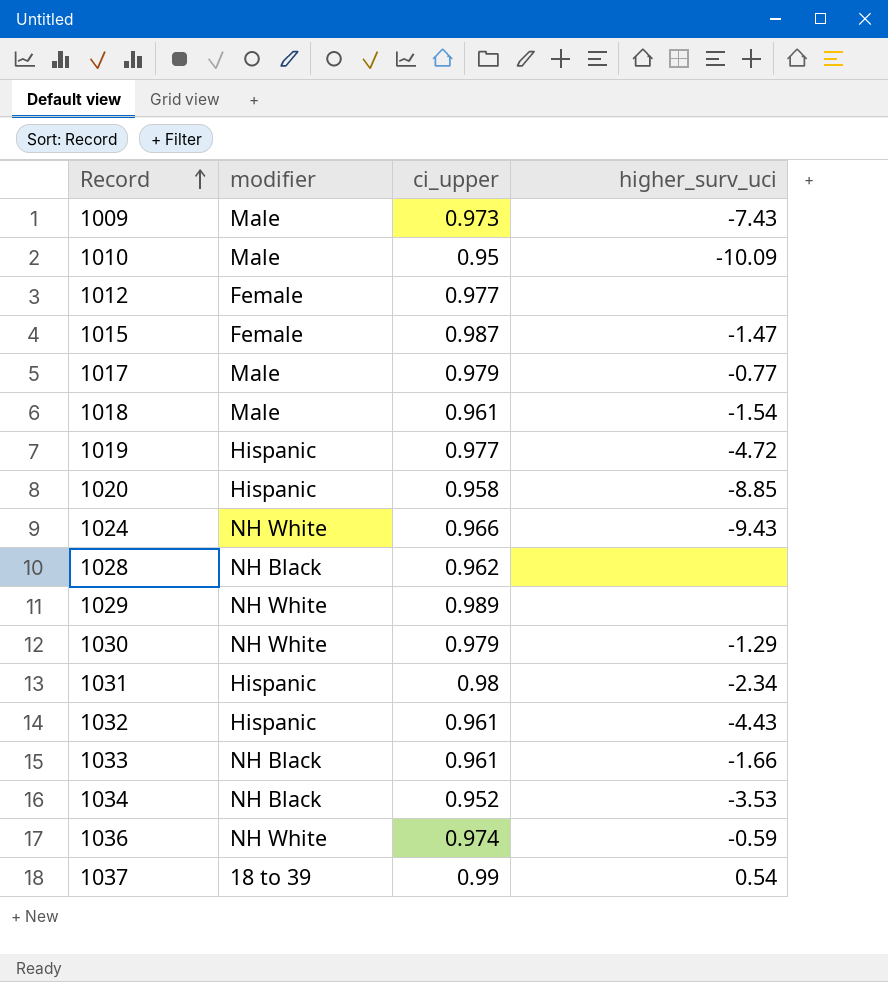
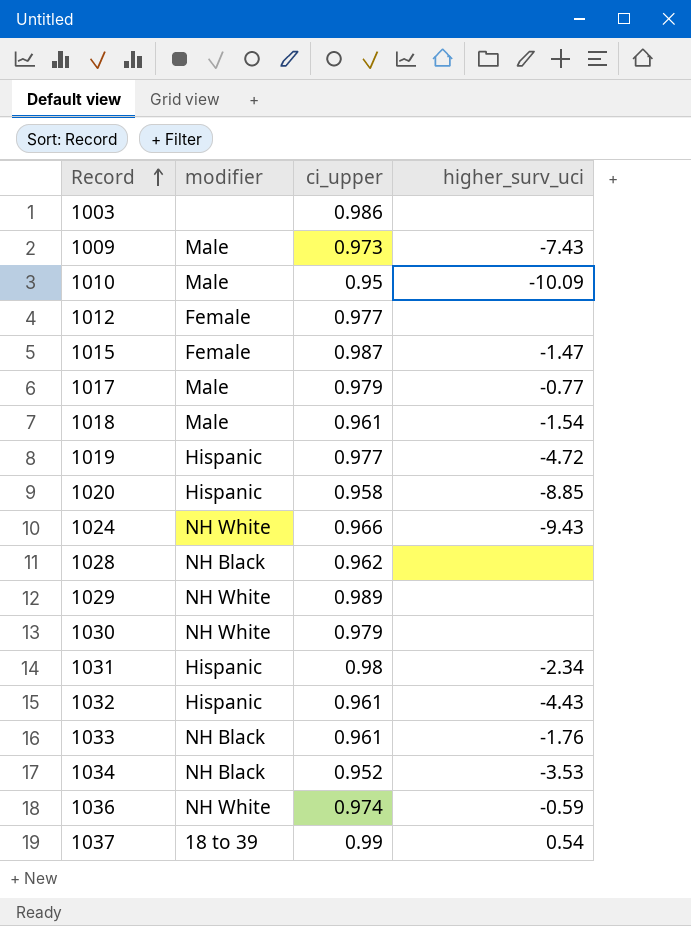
row 1003: none -> none | 0.986 | none
1030 | higher_surv_uci: -1.29 -> none
1033 | higher_surv_uci: -1.66 -> -1.76

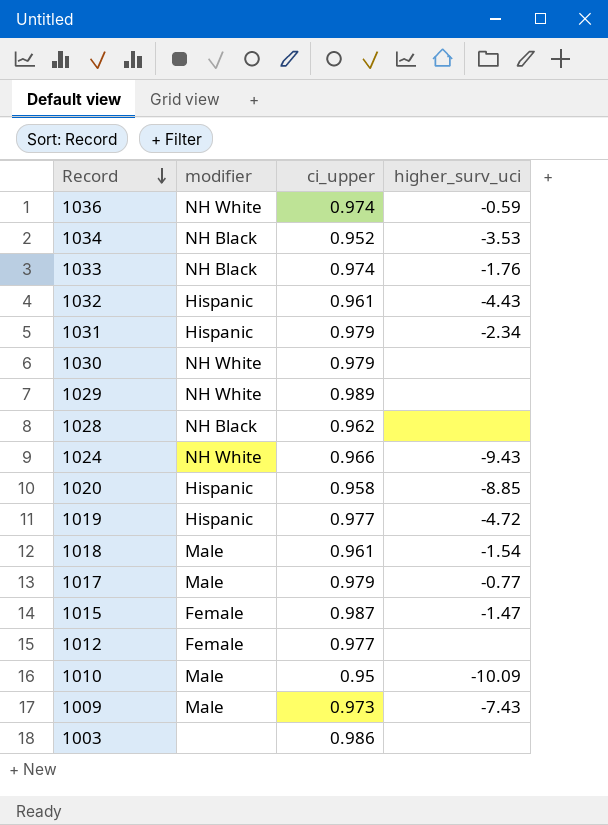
row order: Record ascending -> Record descending
row 1037: 18 to 39 | 0.99 | 0.54 -> none
1033 | ci_upper: 0.961 -> 0.974
1031 | ci_upper: 0.98 -> 0.979

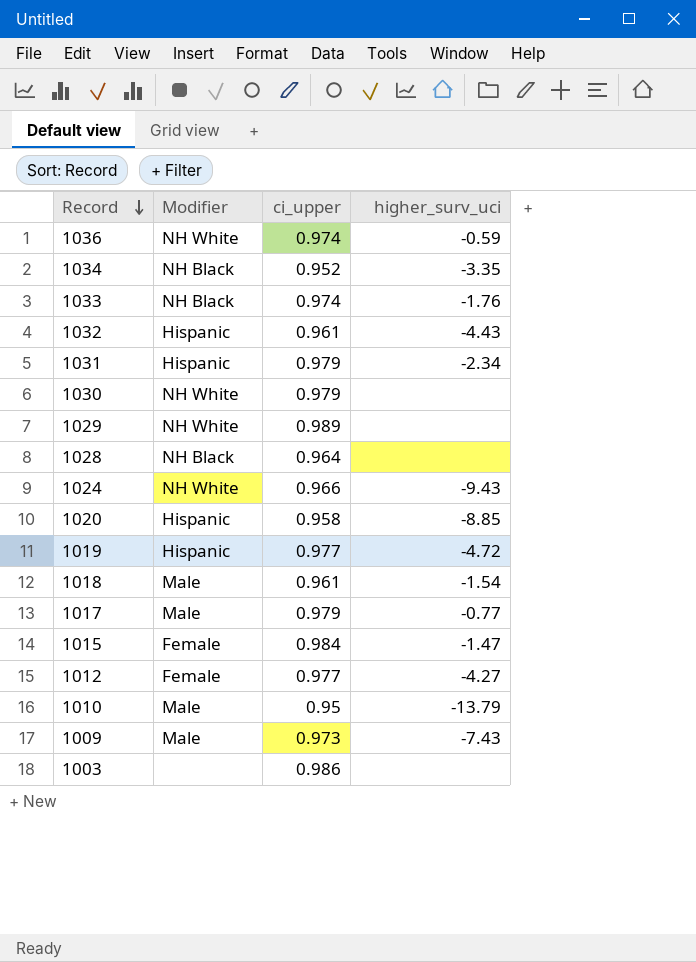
column name: modifier -> Modifier
1034 | higher_surv_uci: -3.53 -> -3.35
1028 | ci_upper: 0.962 -> 0.964
1015 | ci_upper: 0.987 -> 0.984
1012 | higher_surv_uci: none -> -4.27
1010 | higher_surv_uci: -10.09 -> -13.79

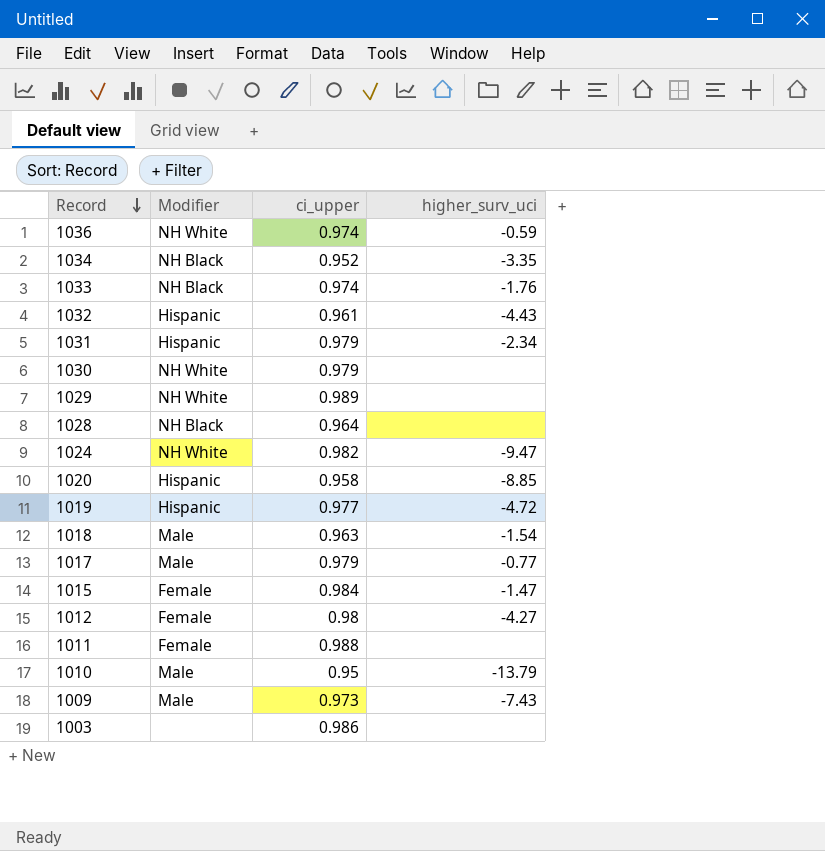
1024 | ci_upper: 0.966 -> 0.982
1024 | higher_surv_uci: -9.43 -> -9.47
1018 | ci_upper: 0.961 -> 0.963
1012 | ci_upper: 0.977 -> 0.98
row 1011: none -> Female | 0.988 | none

